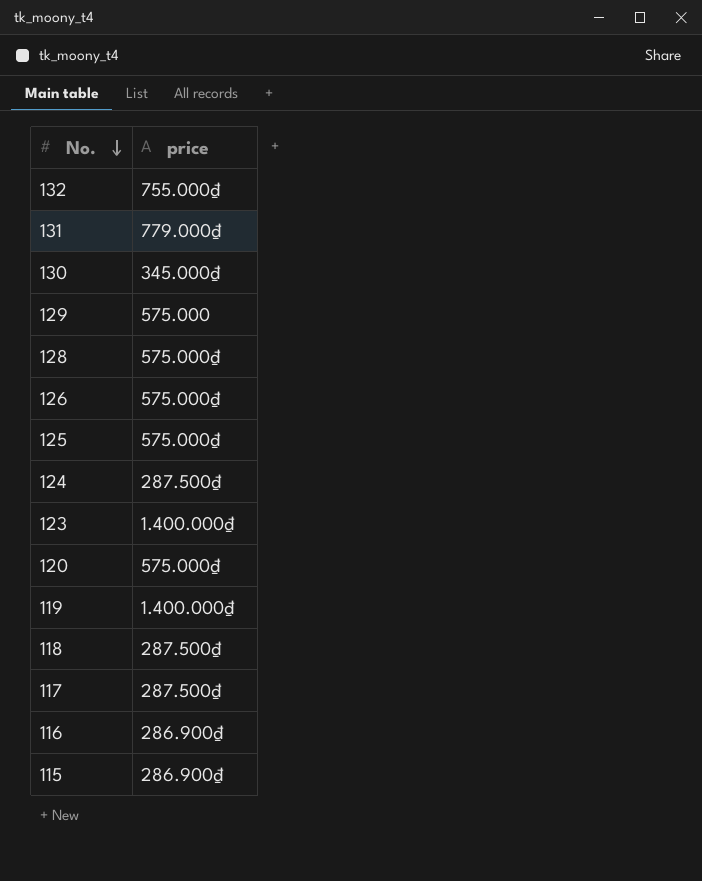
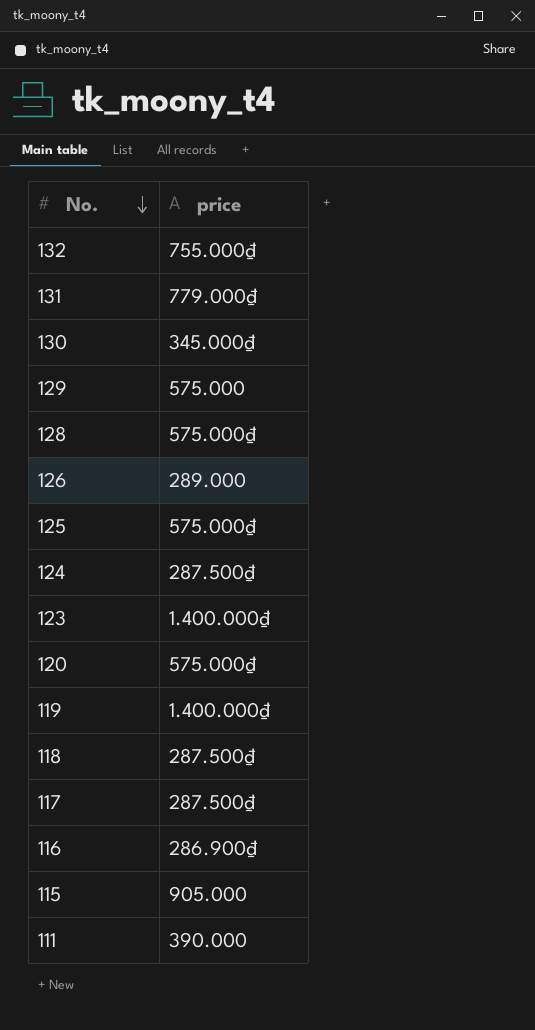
126 | price: 575.000₫ -> 289.000
115 | price: 286.900₫ -> 905.000
row 111: none -> 390.000

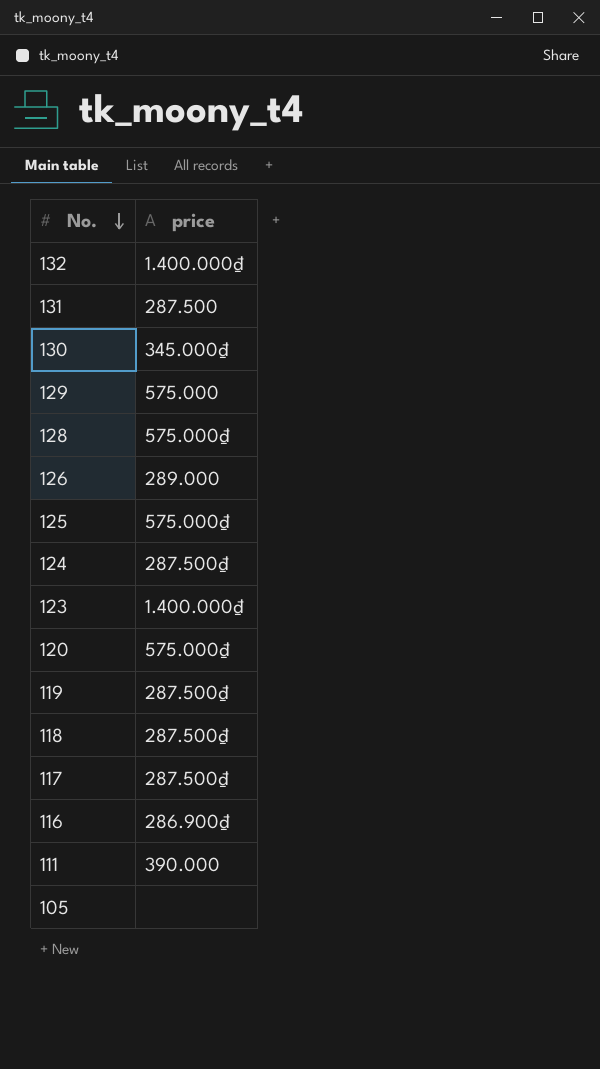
row 115: 905.000 -> none
132 | price: 755.000₫ -> 1.400.000₫
131 | price: 779.000₫ -> 287.500
119 | price: 1.400.000₫ -> 287.500₫
row 105: none -> none

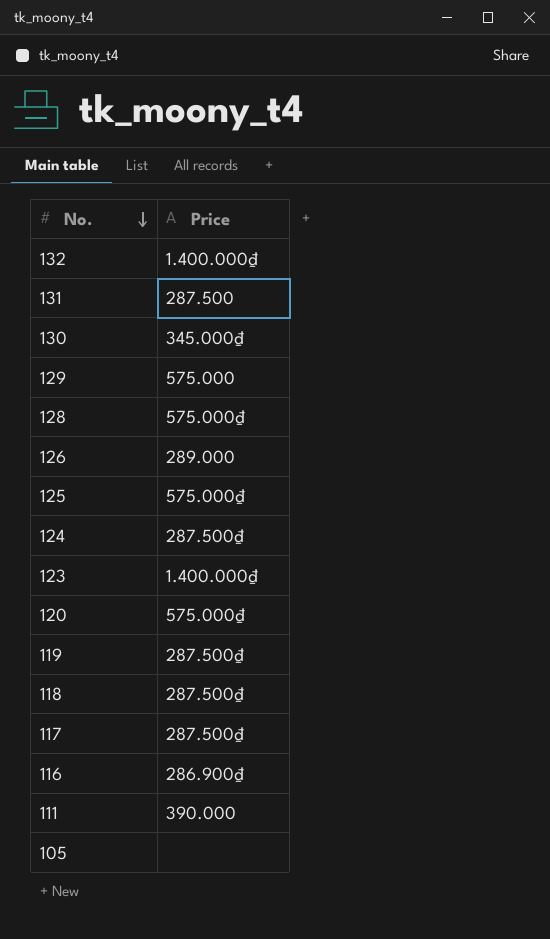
column name: price -> Price

